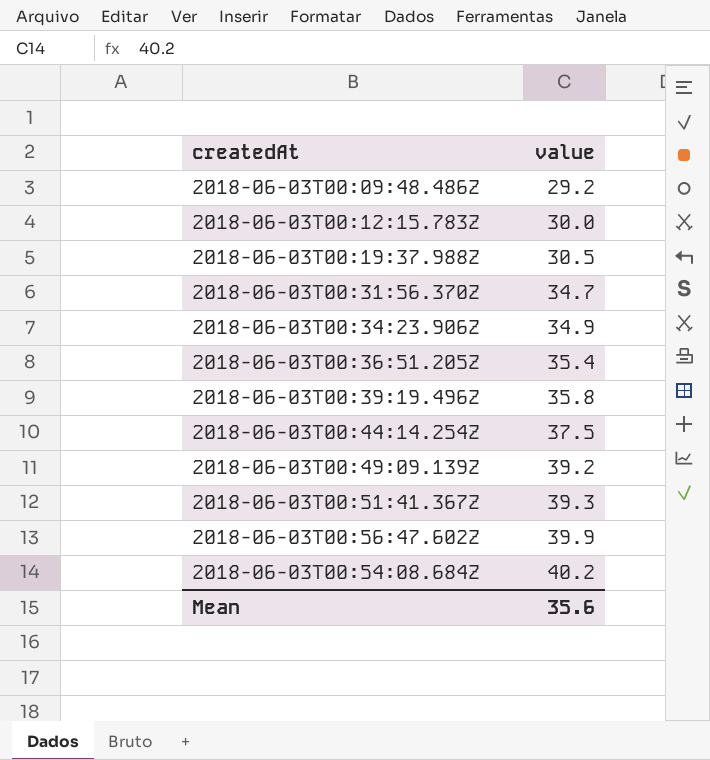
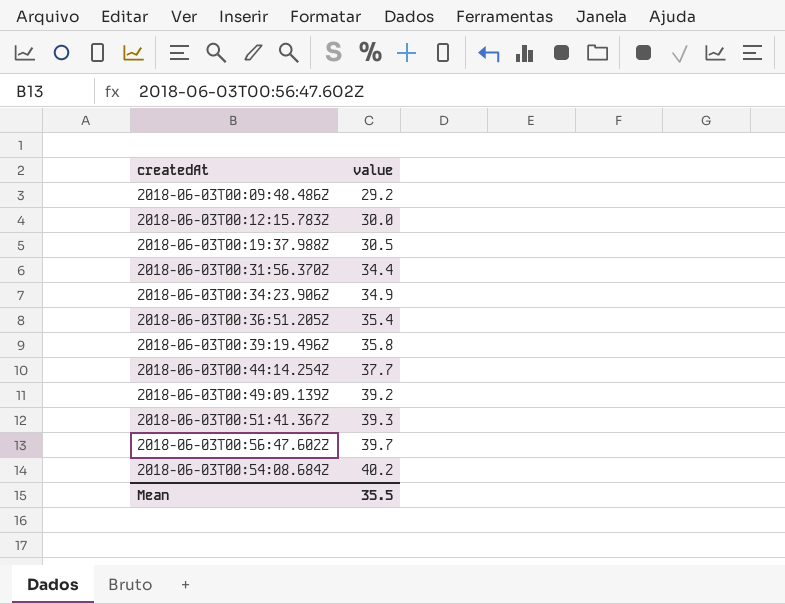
2018-06-03T00:31:56.370Z | value: 34.7 -> 34.4
2018-06-03T00:44:14.254Z | value: 37.5 -> 37.7
2018-06-03T00:56:47.602Z | value: 39.9 -> 39.7
Mean | value: 35.6 -> 35.5

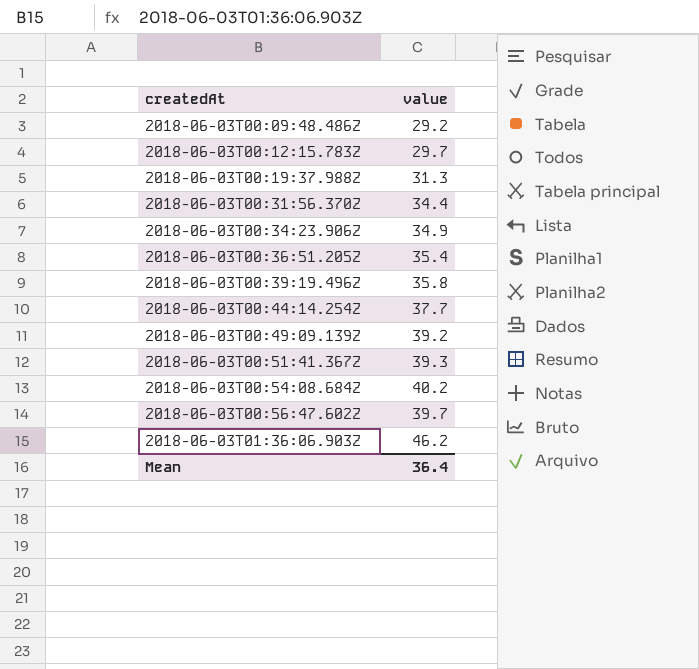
row order: value ascending -> createdAt ascending
2018-06-03T00:12:15.783Z | value: 30.0 -> 29.7
2018-06-03T00:19:37.988Z | value: 30.5 -> 31.3
row 2018-06-03T01:36:06.903Z: none -> 46.2
Mean | value: 35.5 -> 36.4

